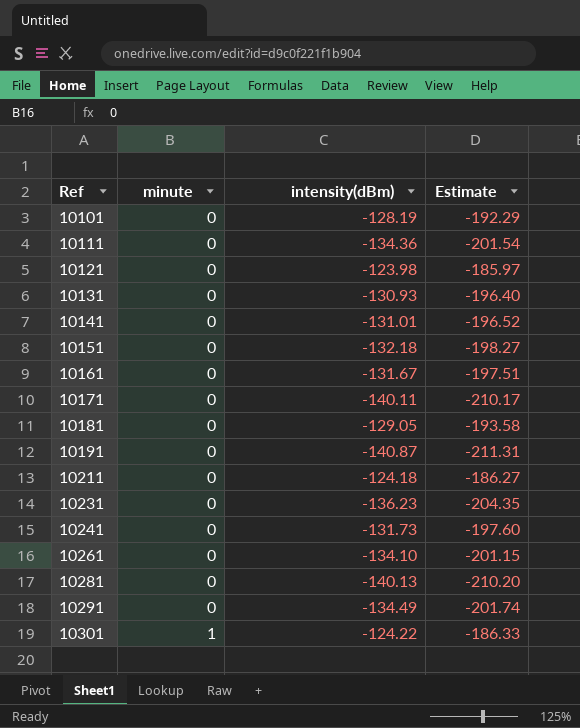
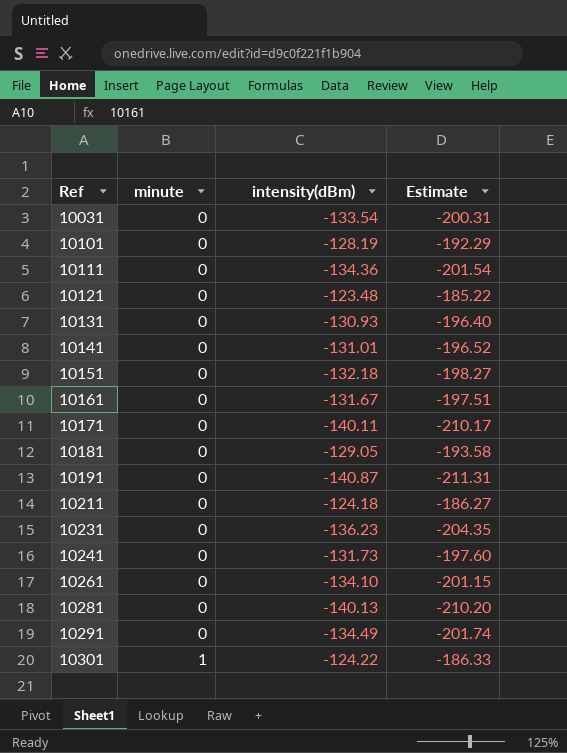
row 10031: none -> 0 | -133.54 | -200.31
10121 | intensity(dBm): -123.98 -> -123.48
10121 | Estimate: -185.97 -> -185.22

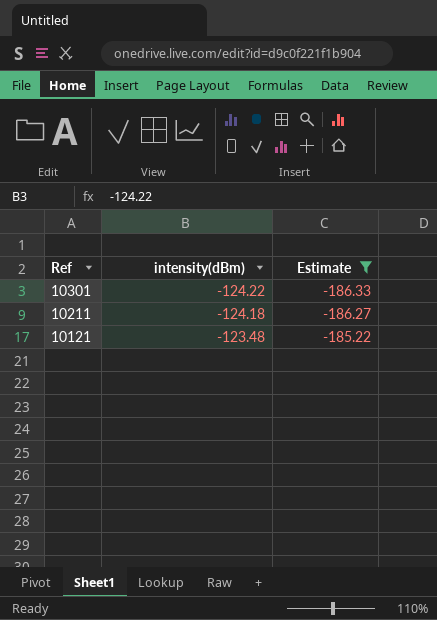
filter: none -> Estimate >= -186.33
row order: Ref ascending -> Ref descending
column minute | position: 2 -> none

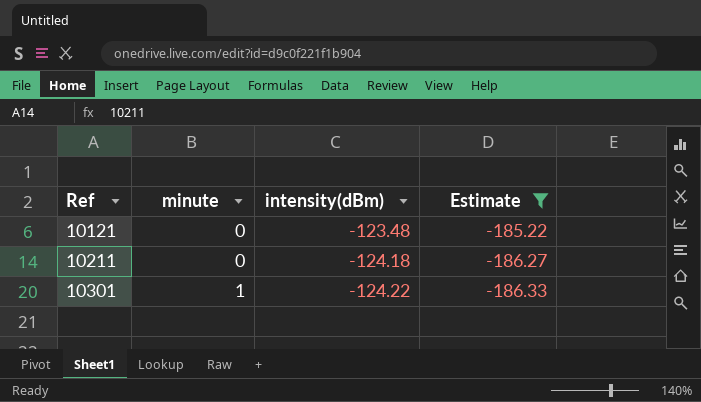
row order: Ref descending -> Ref ascending
column minute | position: none -> 2

